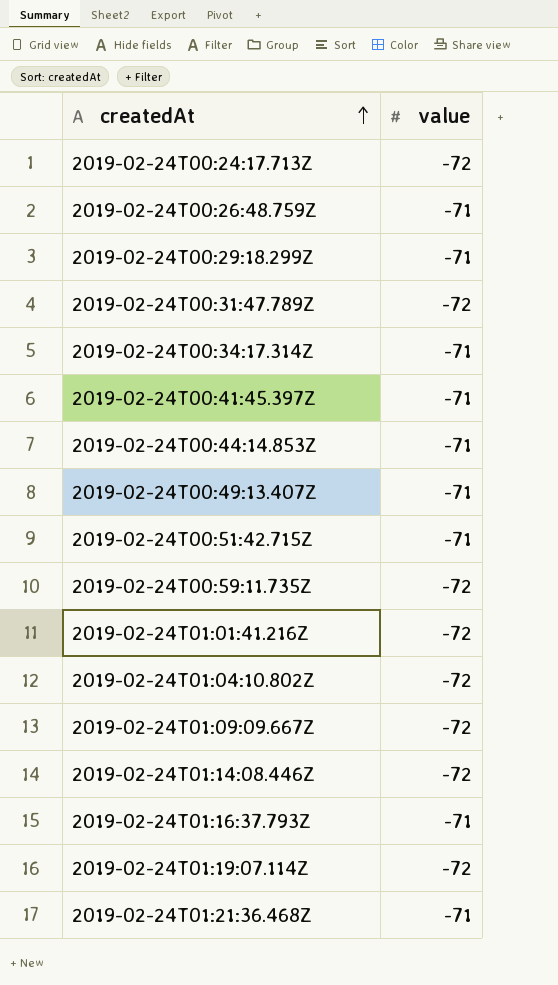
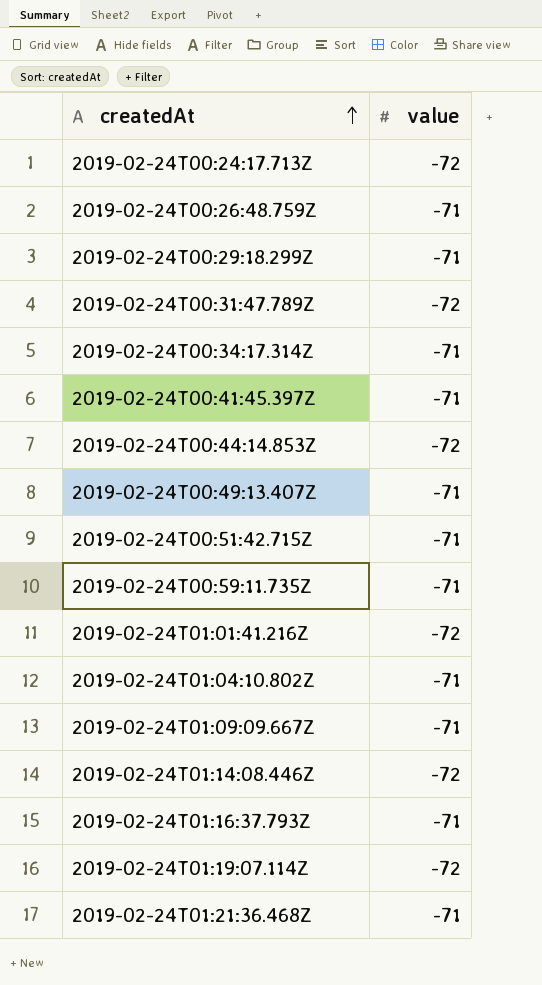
2019-02-24T00:44:14.853Z | value: -71 -> -72
2019-02-24T00:59:11.735Z | value: -72 -> -71
2019-02-24T01:04:10.802Z | value: -72 -> -71
2019-02-24T01:09:09.667Z | value: -72 -> -71

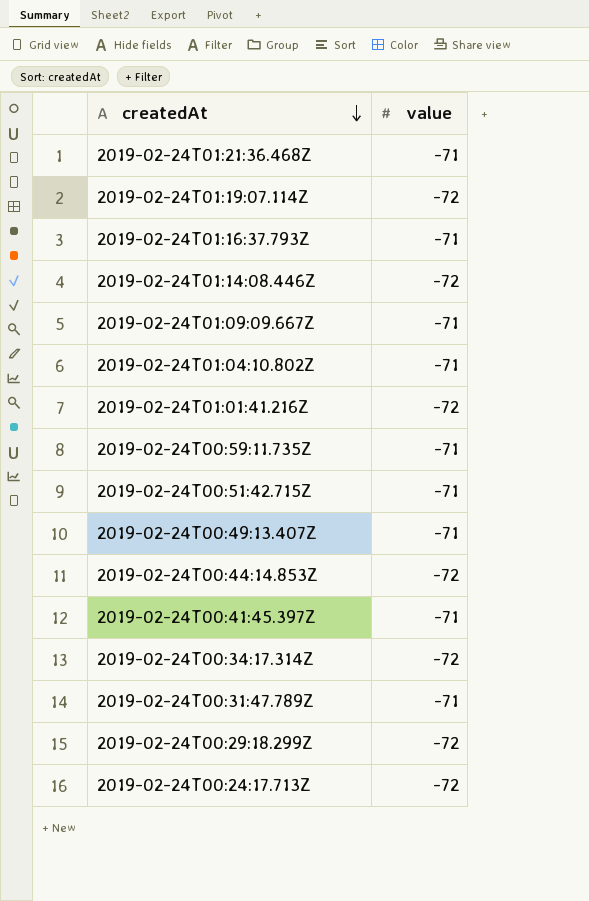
row order: createdAt ascending -> createdAt descending
row 2019-02-24T00:26:48.759Z: -71 -> none
2019-02-24T00:34:17.314Z | value: -71 -> -72
2019-02-24T00:31:47.789Z | value: -72 -> -71
2019-02-24T00:29:18.299Z | value: -71 -> -72

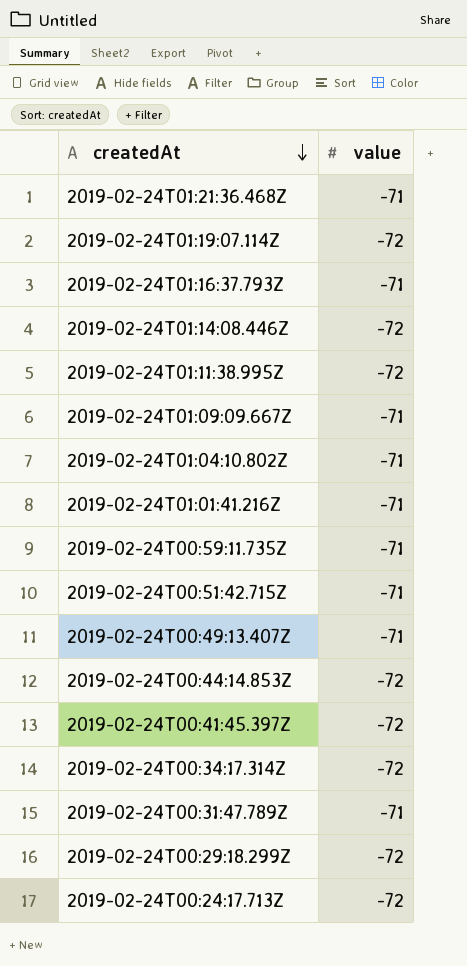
row 2019-02-24T01:11:38.995Z: none -> -72
2019-02-24T01:01:41.216Z | value: -72 -> -71
2019-02-24T00:41:45.397Z | value: -71 -> -72

